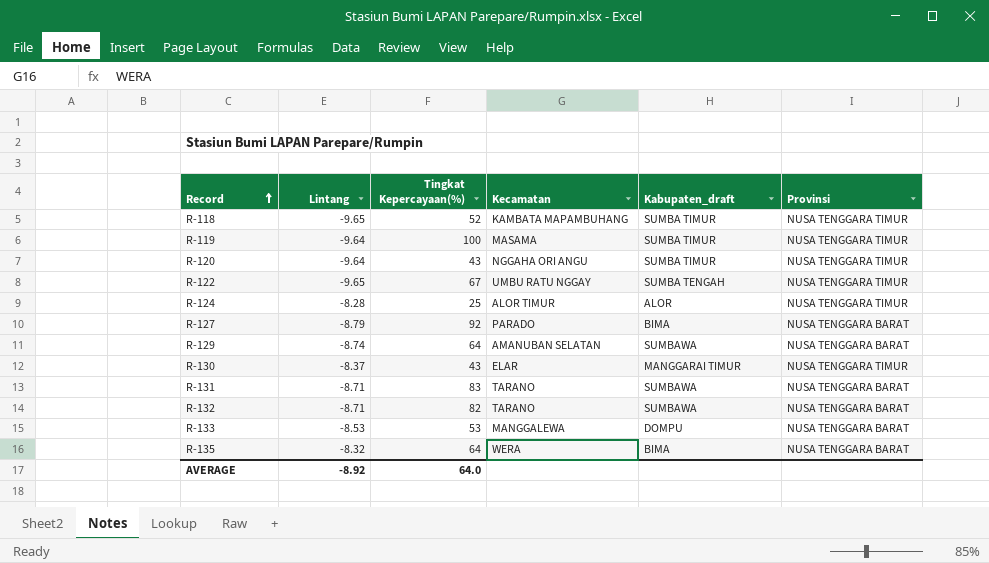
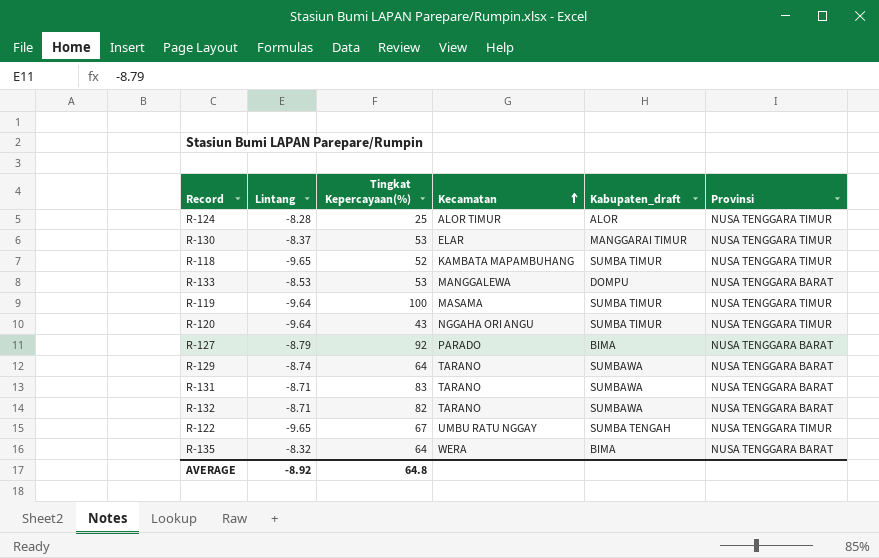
row order: Record ascending -> Kecamatan ascending
R-130 | Tingkat Kepercayaan(%): 43 -> 53
R-129 | Kecamatan: AMANUBAN SELATAN -> TARANO
AVERAGE | Tingkat Kepercayaan(%): 64.0 -> 64.8

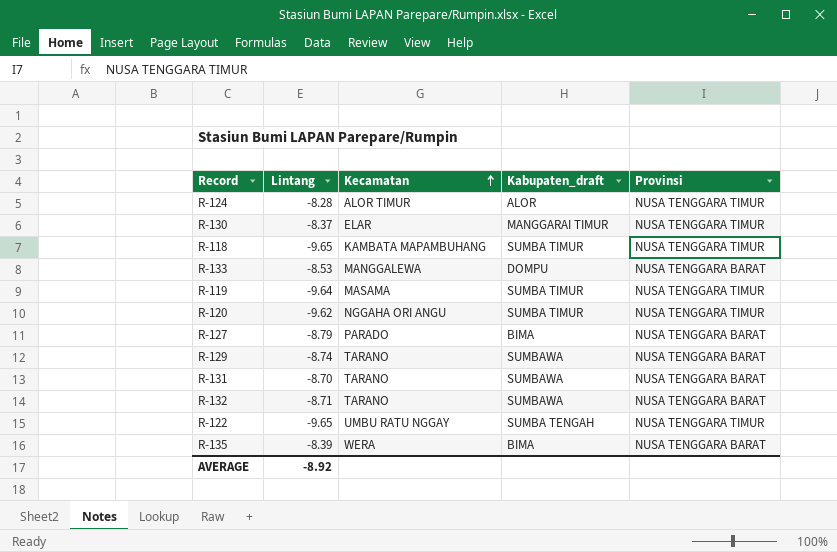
column Tingkat Kepercayaan(%) | position: 3 -> none
R-120 | Lintang: -9.64 -> -9.62
R-131 | Lintang: -8.71 -> -8.70
R-135 | Lintang: -8.32 -> -8.39

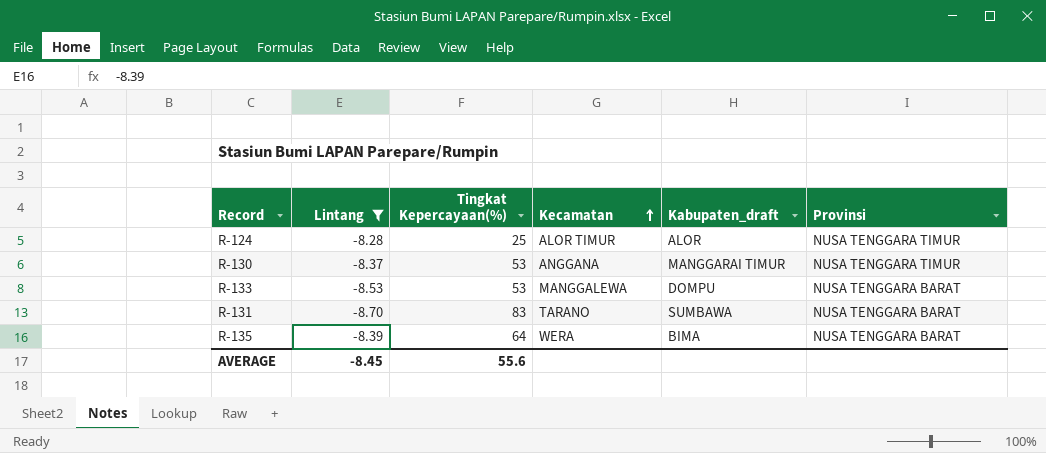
filter: none -> Lintang >= -8.70
column Tingkat Kepercayaan(%) | position: none -> 3
R-130 | Kecamatan: ELAR -> ANGGANA
AVERAGE | Lintang: -8.92 -> -8.45

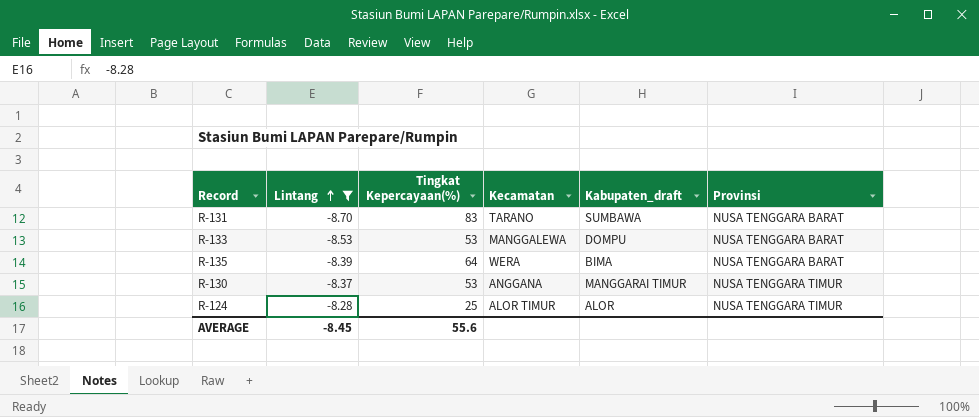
row order: Kecamatan ascending -> Lintang ascending

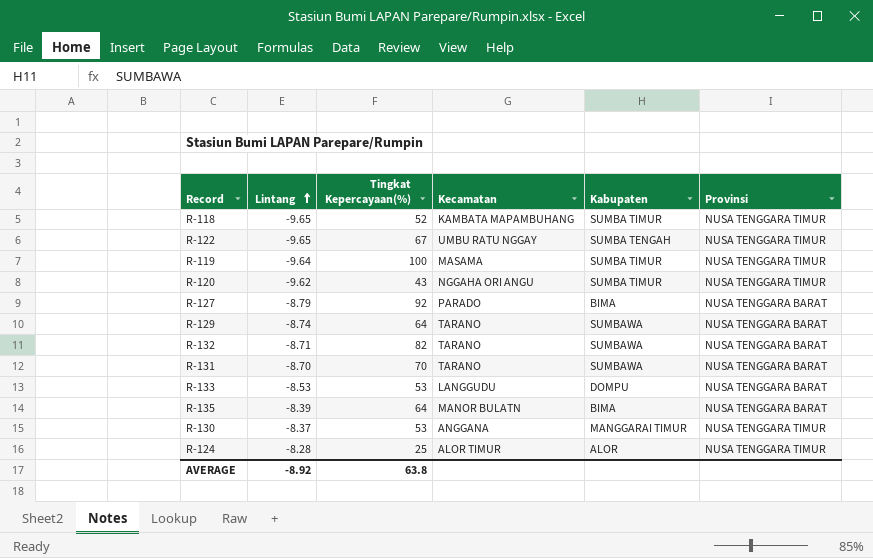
filter: Lintang >= -8.70 -> none
column name: Kabupaten_draft -> Kabupaten
R-131 | Tingkat Kepercayaan(%): 83 -> 70
R-133 | Kecamatan: MANGGALEWA -> LANGGUDU
R-135 | Kecamatan: WERA -> MANOR BULATN
AVERAGE | Lintang: -8.45 -> -8.92
AVERAGE | Tingkat Kepercayaan(%): 55.6 -> 63.8

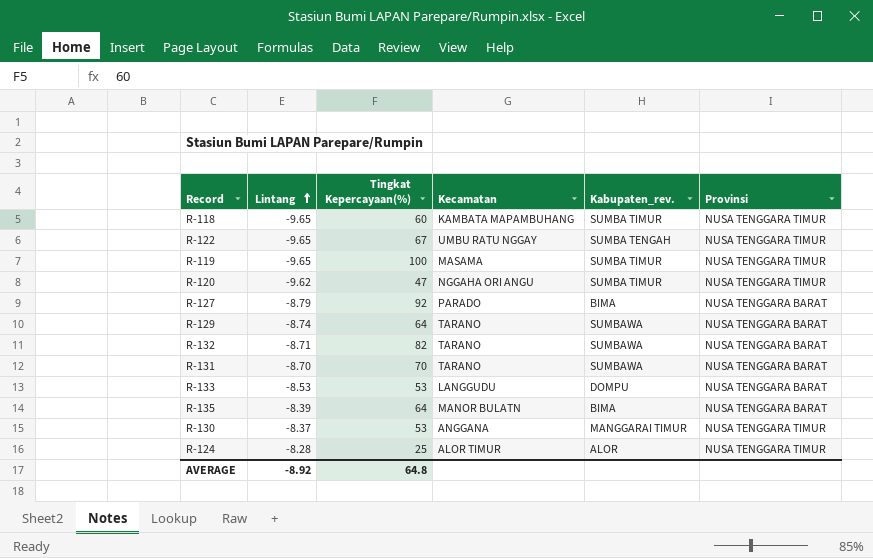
column name: Kabupaten -> Kabupaten_rev.
R-118 | Tingkat Kepercayaan(%): 52 -> 60
R-119 | Lintang: -9.64 -> -9.65
R-120 | Tingkat Kepercayaan(%): 43 -> 47
AVERAGE | Tingkat Kepercayaan(%): 63.8 -> 64.8

